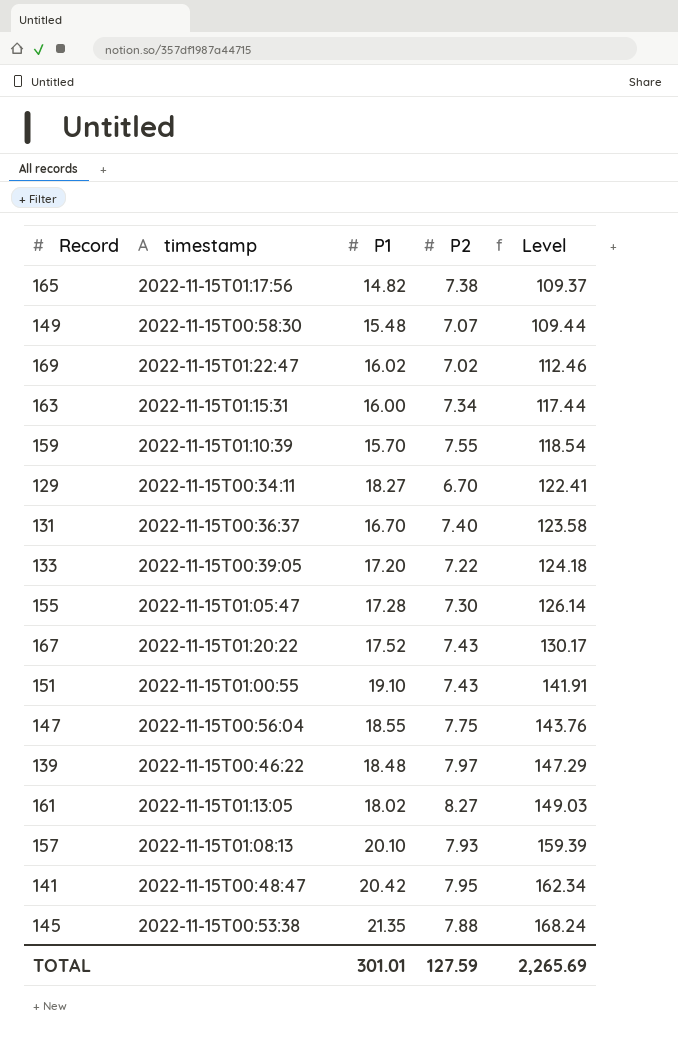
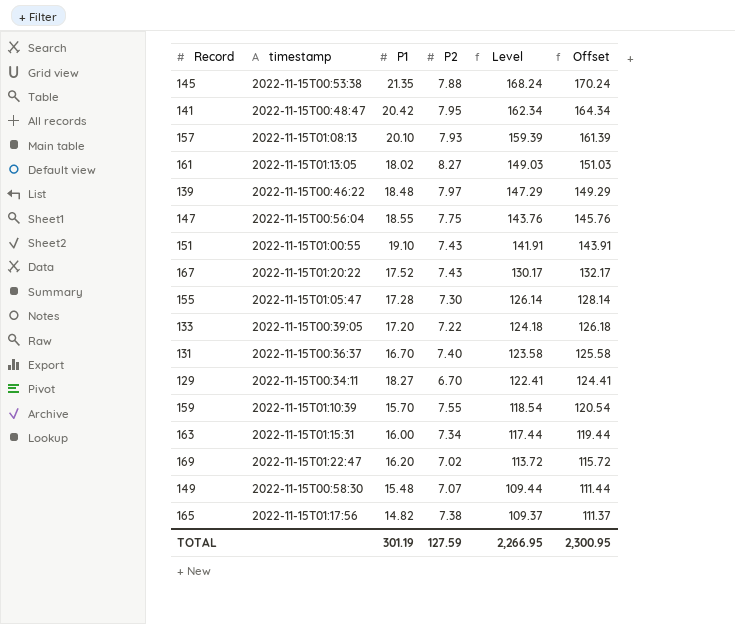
row order: Level ascending -> Level descending
column Offset | formula: none -> [Level] + 2
169 | P1: 16.02 -> 16.20
169 | Level: 112.46 -> 113.72
TOTAL | P1: 301.01 -> 301.19
TOTAL | Level: 2,265.69 -> 2,266.95

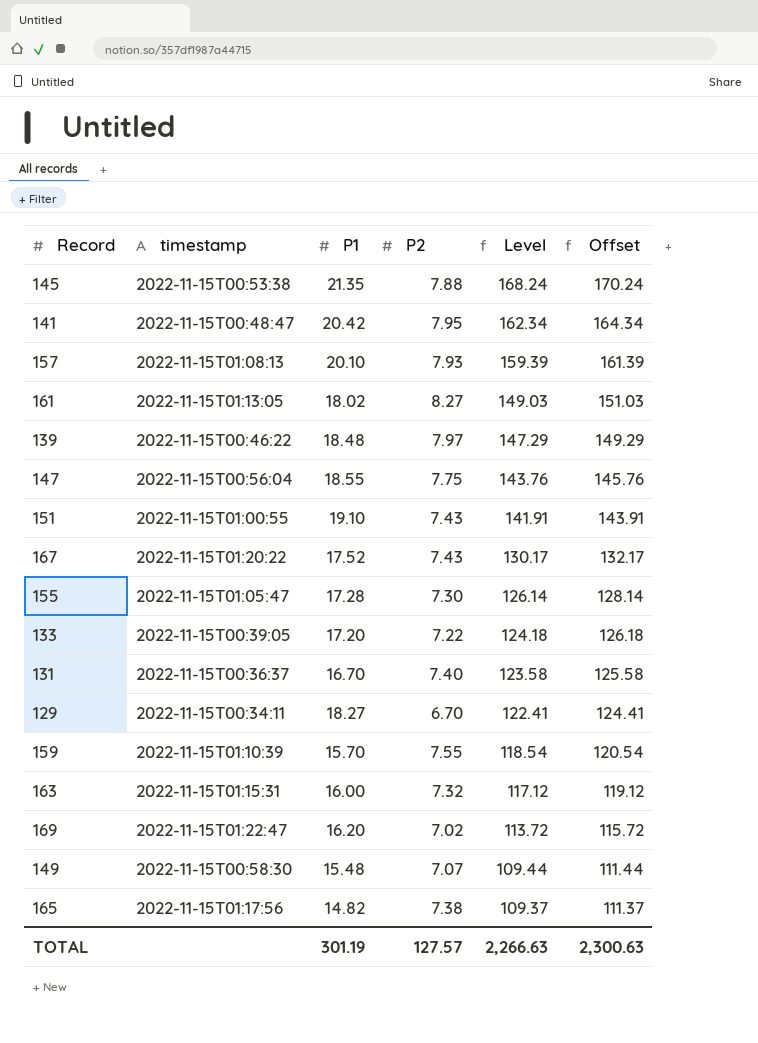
163 | P2: 7.34 -> 7.32
163 | Level: 117.44 -> 117.12
163 | Offset: 119.44 -> 119.12
TOTAL | P2: 127.59 -> 127.57
TOTAL | Level: 2,266.95 -> 2,266.63
TOTAL | Offset: 2,300.95 -> 2,300.63

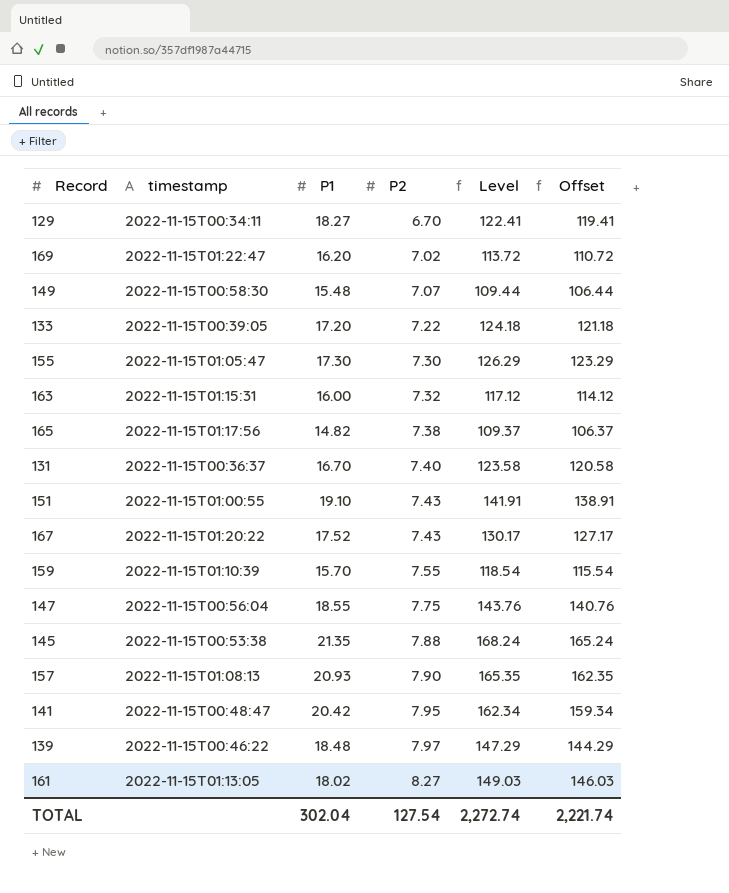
row order: Level descending -> P2 ascending
column Offset | formula: [Level] + 2 -> [Level] - 3
155 | P1: 17.28 -> 17.30
155 | Level: 126.14 -> 126.29
157 | P1: 20.10 -> 20.93
157 | P2: 7.93 -> 7.90
157 | Level: 159.39 -> 165.35
TOTAL | P1: 301.19 -> 302.04
TOTAL | P2: 127.57 -> 127.54
TOTAL | Level: 2,266.63 -> 2,272.74
TOTAL | Offset: 2,300.63 -> 2,221.74

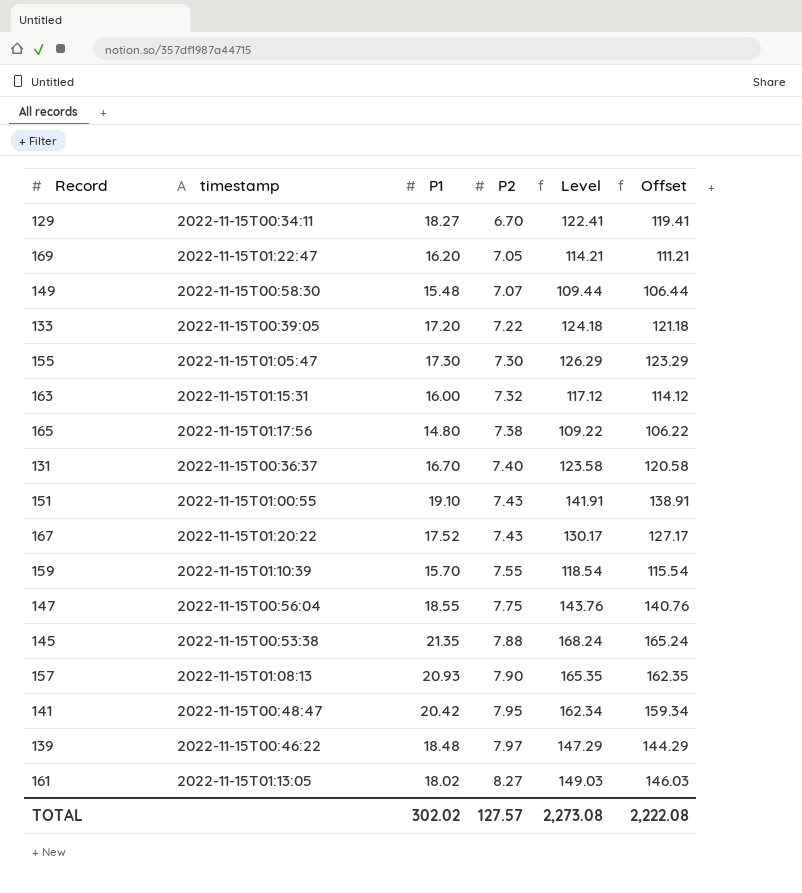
169 | P2: 7.02 -> 7.05
169 | Level: 113.72 -> 114.21
169 | Offset: 110.72 -> 111.21
165 | P1: 14.82 -> 14.80
165 | Level: 109.37 -> 109.22
165 | Offset: 106.37 -> 106.22
TOTAL | P1: 302.04 -> 302.02
TOTAL | P2: 127.54 -> 127.57
TOTAL | Level: 2,272.74 -> 2,273.08
TOTAL | Offset: 2,221.74 -> 2,222.08

